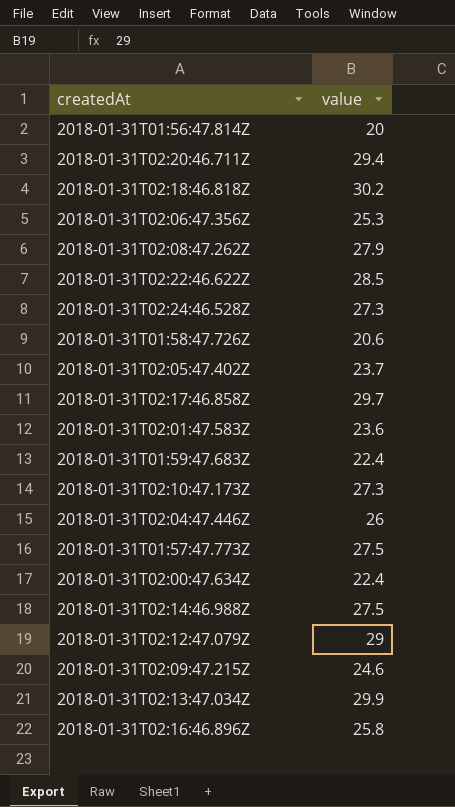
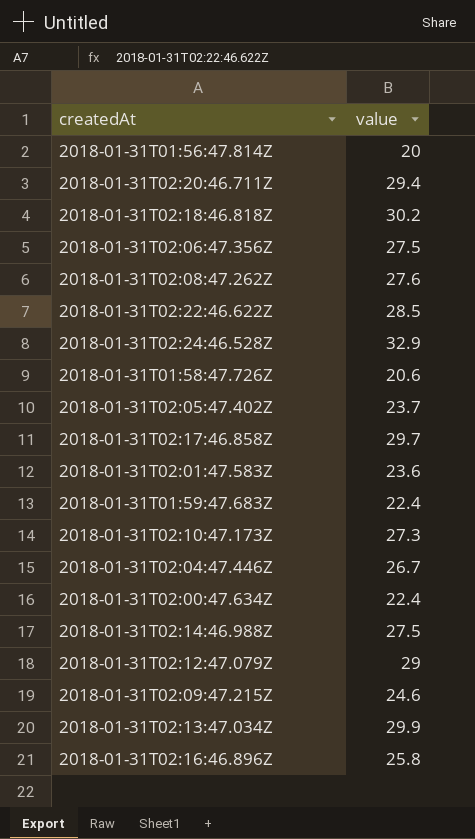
row 2018-01-31T01:57:47.773Z: 27.5 -> none
2018-01-31T02:06:47.356Z | value: 25.3 -> 27.5
2018-01-31T02:08:47.262Z | value: 27.9 -> 27.6
2018-01-31T02:24:46.528Z | value: 27.3 -> 32.9
2018-01-31T02:04:47.446Z | value: 26 -> 26.7

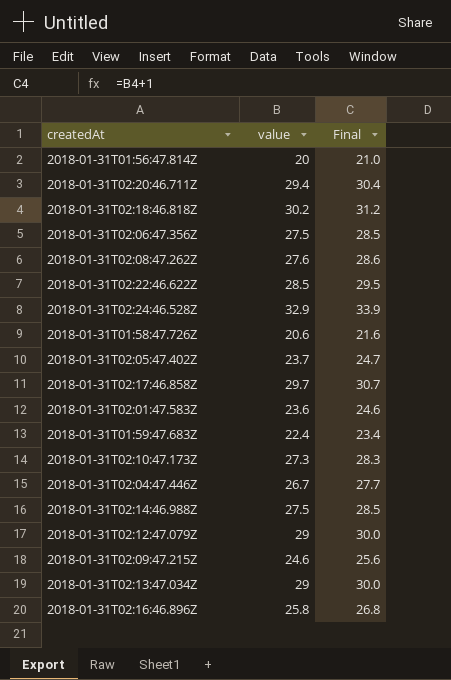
column Final | formula: none -> [value] + 1
row 2018-01-31T02:00:47.634Z: 22.4 -> none
2018-01-31T02:13:47.034Z | value: 29.9 -> 29

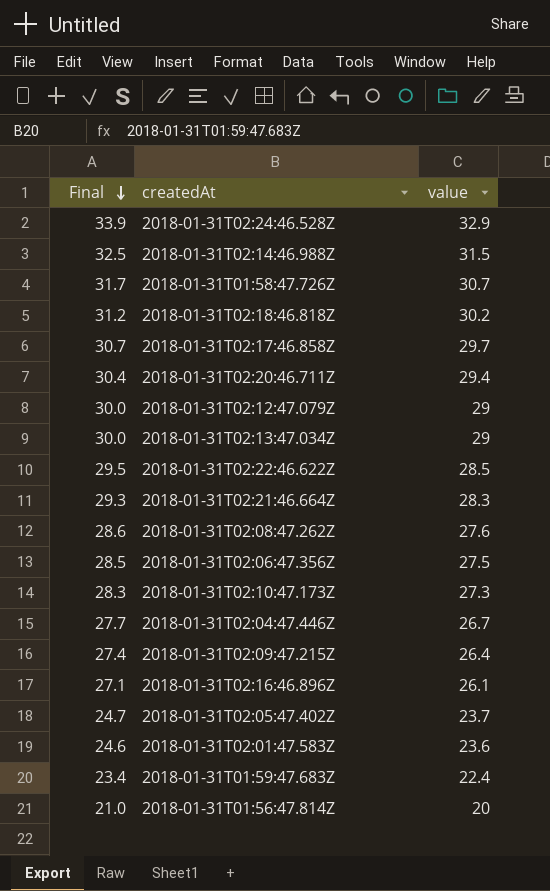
row order: none -> Final descending
column Final | position: 3 -> 1
2018-01-31T02:14:46.988Z | Final: 28.5 -> 32.5
2018-01-31T02:14:46.988Z | value: 27.5 -> 31.5
2018-01-31T01:58:47.726Z | Final: 21.6 -> 31.7
2018-01-31T01:58:47.726Z | value: 20.6 -> 30.7
row 2018-01-31T02:21:46.664Z: none -> 29.3 | 28.3
2018-01-31T02:09:47.215Z | Final: 25.6 -> 27.4
2018-01-31T02:09:47.215Z | value: 24.6 -> 26.4
2018-01-31T02:16:46.896Z | Final: 26.8 -> 27.1
2018-01-31T02:16:46.896Z | value: 25.8 -> 26.1

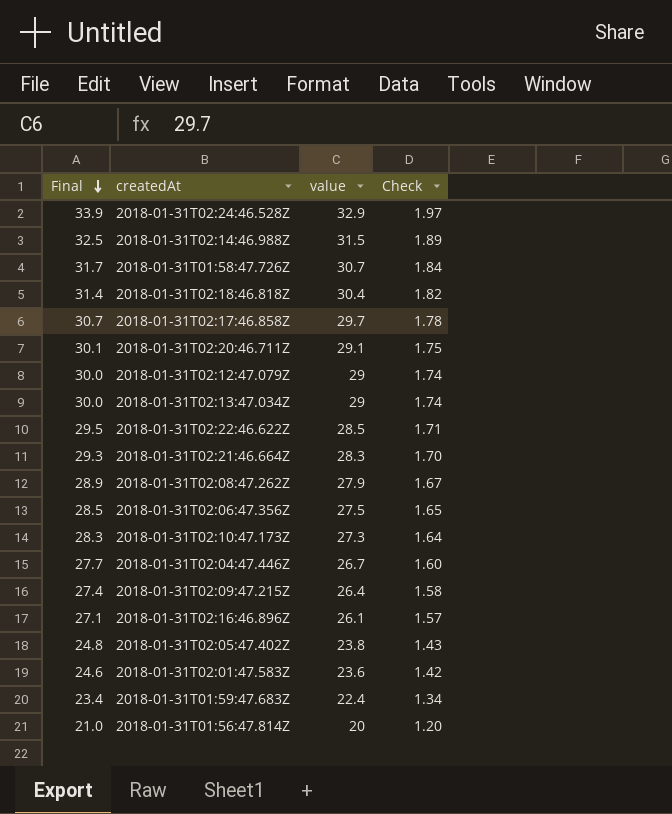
column Check | formula: none -> [value] * 0.06
2018-01-31T02:18:46.818Z | Final: 31.2 -> 31.4
2018-01-31T02:18:46.818Z | value: 30.2 -> 30.4
2018-01-31T02:20:46.711Z | Final: 30.4 -> 30.1
2018-01-31T02:20:46.711Z | value: 29.4 -> 29.1
2018-01-31T02:08:47.262Z | Final: 28.6 -> 28.9
2018-01-31T02:08:47.262Z | value: 27.6 -> 27.9
2018-01-31T02:05:47.402Z | Final: 24.7 -> 24.8
2018-01-31T02:05:47.402Z | value: 23.7 -> 23.8

